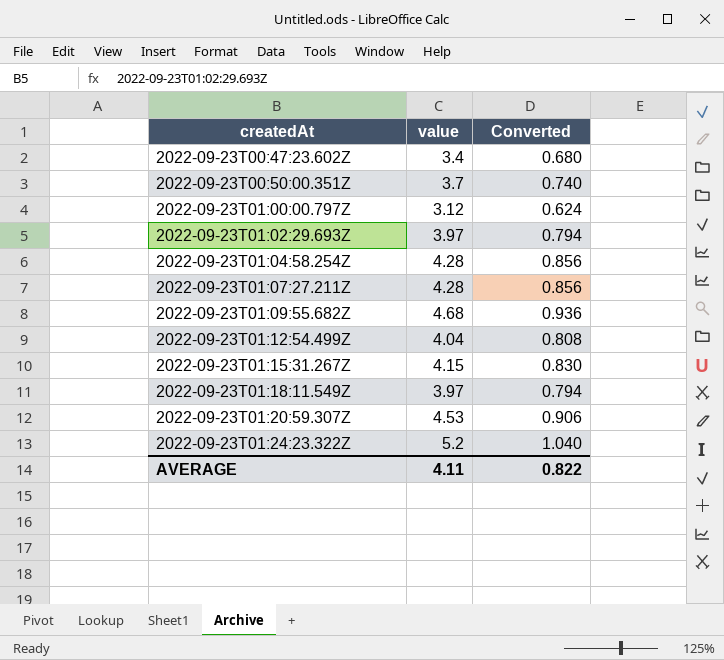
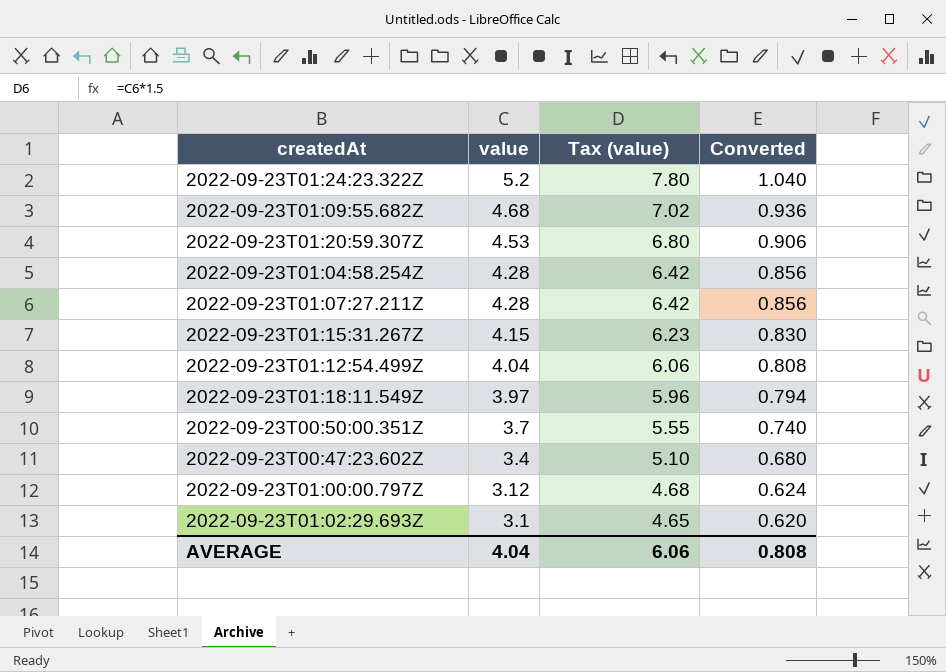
row order: createdAt ascending -> value descending
column Tax (value) | formula: none -> [value] * 1.5
2022-09-23T01:02:29.693Z | value: 3.97 -> 3.1
2022-09-23T01:02:29.693Z | Converted: 0.794 -> 0.620
AVERAGE | value: 4.11 -> 4.04
AVERAGE | Converted: 0.822 -> 0.808

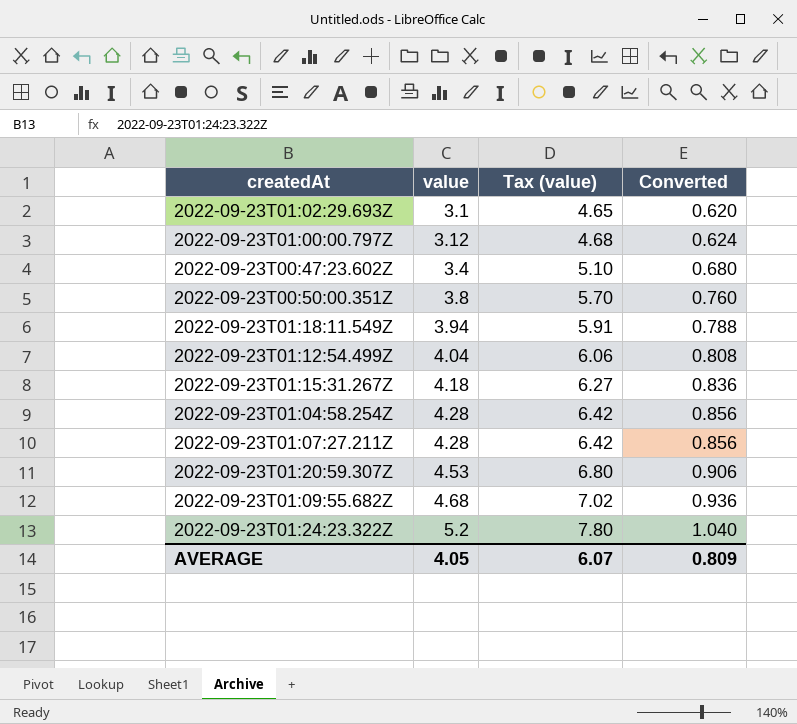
row order: value descending -> value ascending
2022-09-23T00:50:00.351Z | value: 3.7 -> 3.8
2022-09-23T00:50:00.351Z | Tax (value): 5.55 -> 5.70
2022-09-23T00:50:00.351Z | Converted: 0.740 -> 0.760
2022-09-23T01:18:11.549Z | value: 3.97 -> 3.94
2022-09-23T01:18:11.549Z | Tax (value): 5.96 -> 5.91
2022-09-23T01:18:11.549Z | Converted: 0.794 -> 0.788
2022-09-23T01:15:31.267Z | value: 4.15 -> 4.18
2022-09-23T01:15:31.267Z | Tax (value): 6.23 -> 6.27
2022-09-23T01:15:31.267Z | Converted: 0.830 -> 0.836
AVERAGE | value: 4.04 -> 4.05
AVERAGE | Tax (value): 6.06 -> 6.07
AVERAGE | Converted: 0.808 -> 0.809

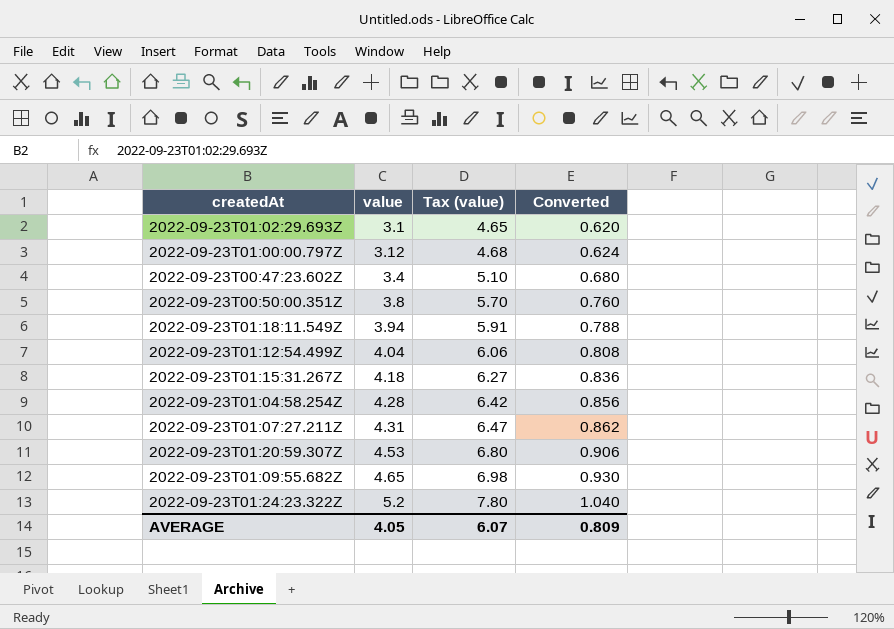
2022-09-23T01:07:27.211Z | value: 4.28 -> 4.31
2022-09-23T01:07:27.211Z | Tax (value): 6.42 -> 6.47
2022-09-23T01:07:27.211Z | Converted: 0.856 -> 0.862
2022-09-23T01:09:55.682Z | value: 4.68 -> 4.65
2022-09-23T01:09:55.682Z | Tax (value): 7.02 -> 6.98
2022-09-23T01:09:55.682Z | Converted: 0.936 -> 0.930

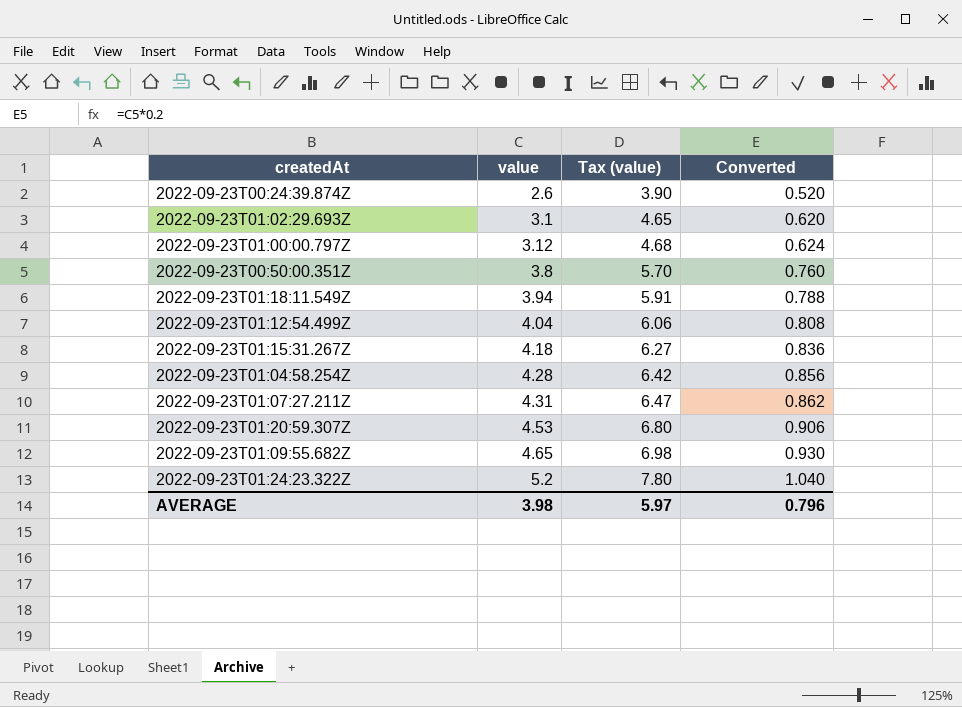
row 2022-09-23T00:47:23.602Z: 3.4 | 5.10 | 0.680 -> none
row 2022-09-23T00:24:39.874Z: none -> 2.6 | 3.90 | 0.520
AVERAGE | value: 4.05 -> 3.98
AVERAGE | Tax (value): 6.07 -> 5.97
AVERAGE | Converted: 0.809 -> 0.796

